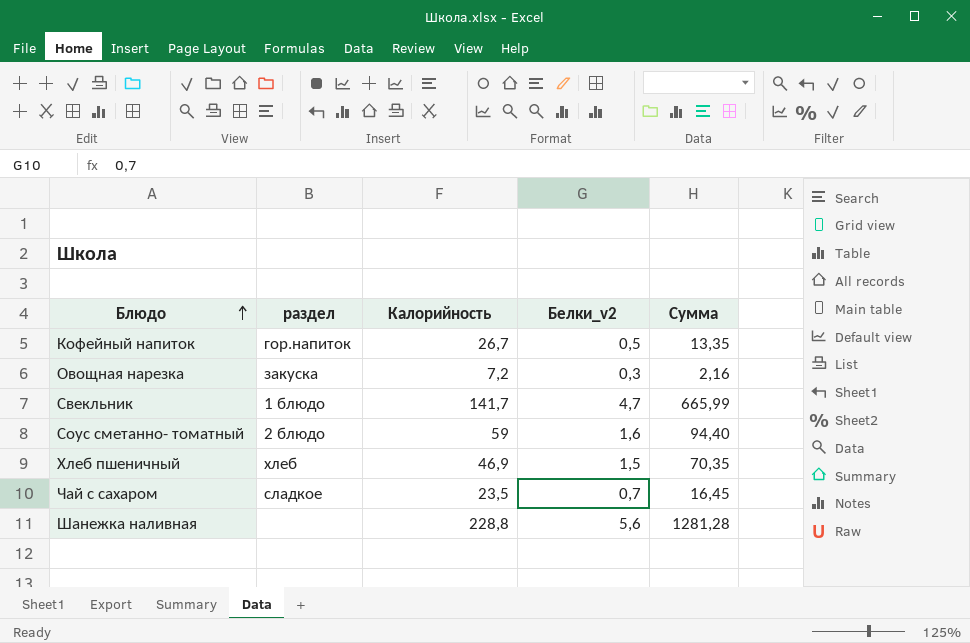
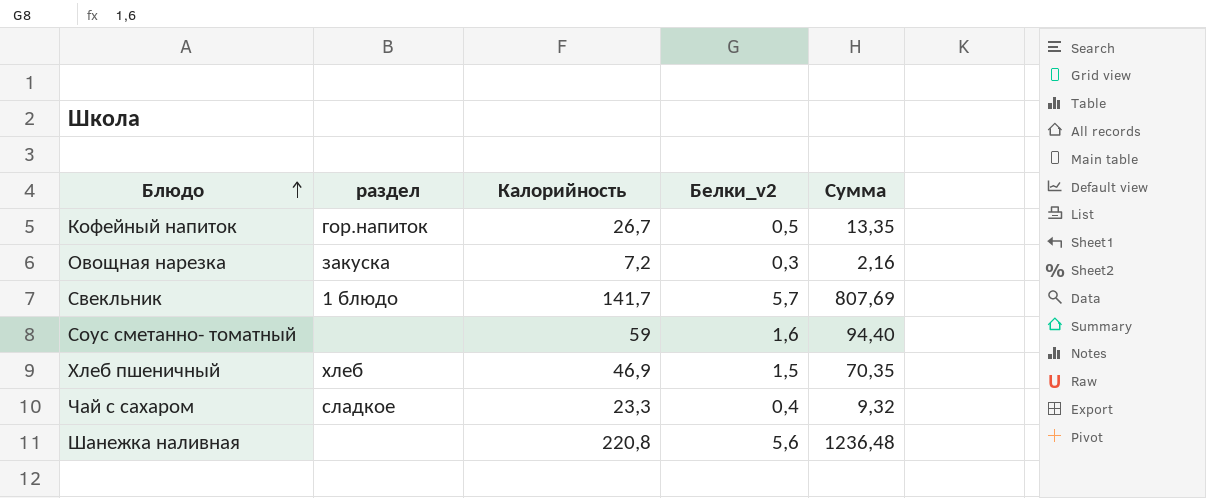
Свекльник | Белки_v2: 4,7 -> 5,7
Свекльник | Сумма: 665,99 -> 807,69
Соус сметанно- томатный | раздел: 2 блюдо -> none
Чай с сахаром | Калорийность: 23,5 -> 23,3
Чай с сахаром | Белки_v2: 0,7 -> 0,4
Чай с сахаром | Сумма: 16,45 -> 9,32
Шанежка наливная | Калорийность: 228,8 -> 220,8
Шанежка наливная | Сумма: 1281,28 -> 1236,48

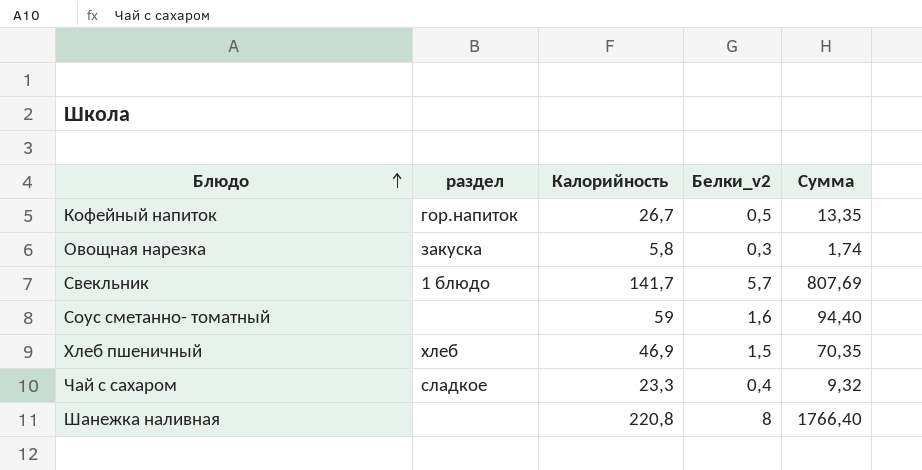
Овощная нарезка | Калорийность: 7,2 -> 5,8
Овощная нарезка | Сумма: 2,16 -> 1,74
Шанежка наливная | Белки_v2: 5,6 -> 8
Шанежка наливная | Сумма: 1236,48 -> 1766,40

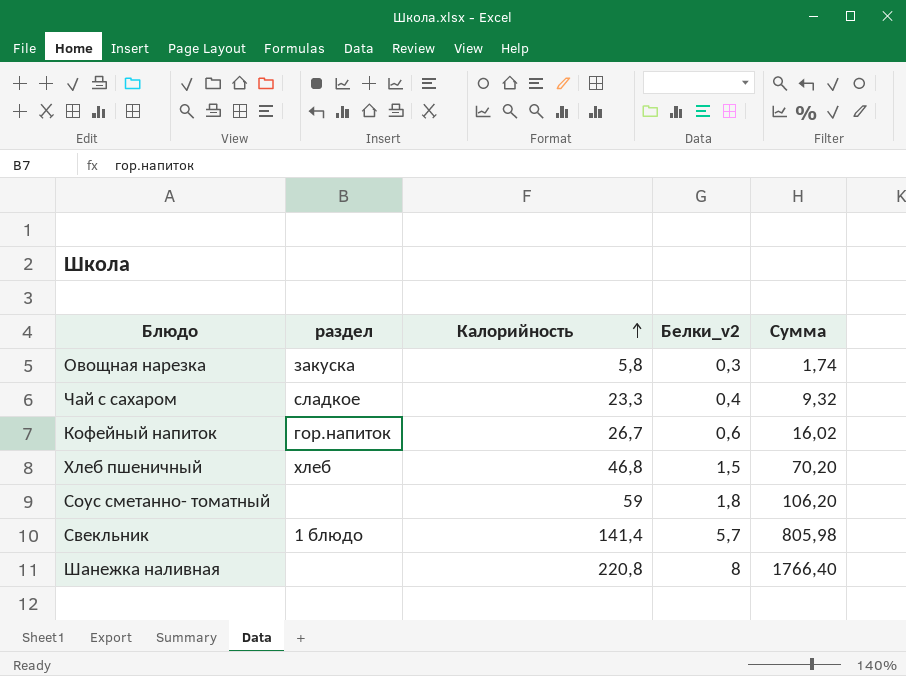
row order: Блюдо ascending -> Калорийность ascending
Кофейный напиток | Белки_v2: 0,5 -> 0,6
Кофейный напиток | Сумма: 13,35 -> 16,02
Хлеб пшеничный | Калорийность: 46,9 -> 46,8
Хлеб пшеничный | Сумма: 70,35 -> 70,20
Соус сметанно- томатный | Белки_v2: 1,6 -> 1,8
Соус сметанно- томатный | Сумма: 94,40 -> 106,20
Свекльник | Калорийность: 141,7 -> 141,4
Свекльник | Сумма: 807,69 -> 805,98

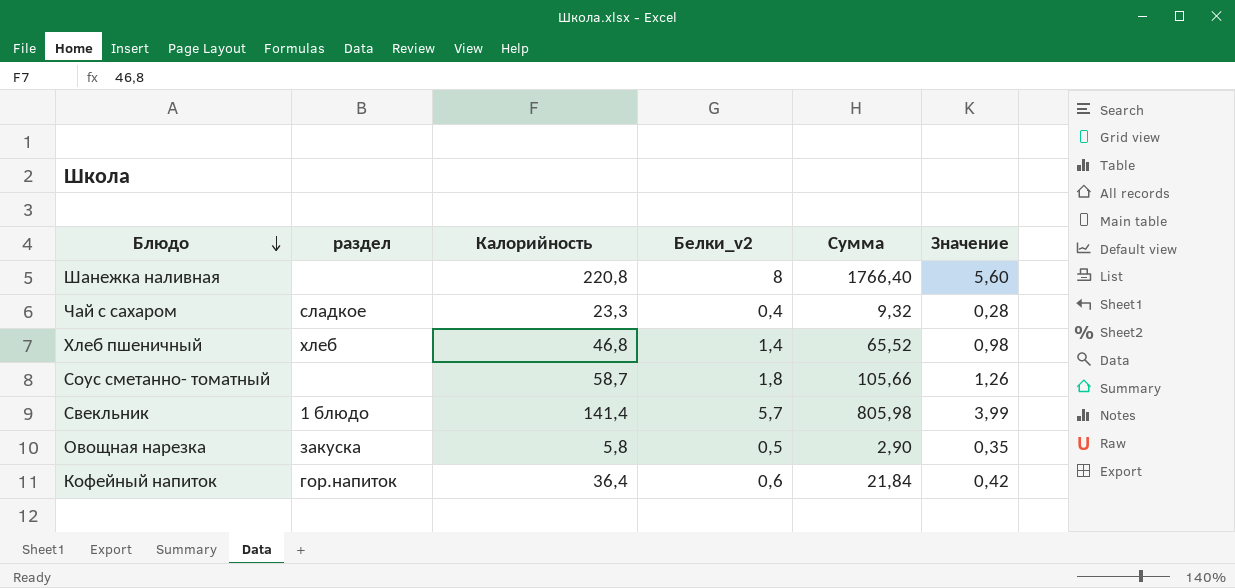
row order: Калорийность ascending -> Блюдо descending
column Значение | formula: none -> [Белки_v2] * 0,7
Хлеб пшеничный | Белки_v2: 1,5 -> 1,4
Хлеб пшеничный | Сумма: 70,20 -> 65,52
Соус сметанно- томатный | Калорийность: 59 -> 58,7
Соус сметанно- томатный | Сумма: 106,20 -> 105,66
Овощная нарезка | Белки_v2: 0,3 -> 0,5
Овощная нарезка | Сумма: 1,74 -> 2,90
Кофейный напиток | Калорийность: 26,7 -> 36,4
Кофейный напиток | Сумма: 16,02 -> 21,84

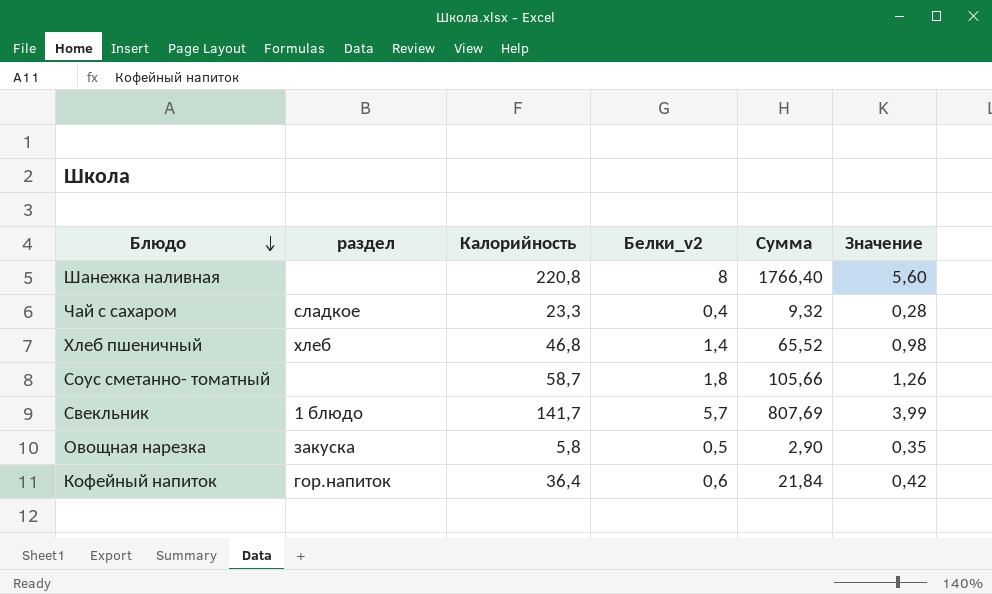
Свекльник | Калорийность: 141,4 -> 141,7
Свекльник | Сумма: 805,98 -> 807,69

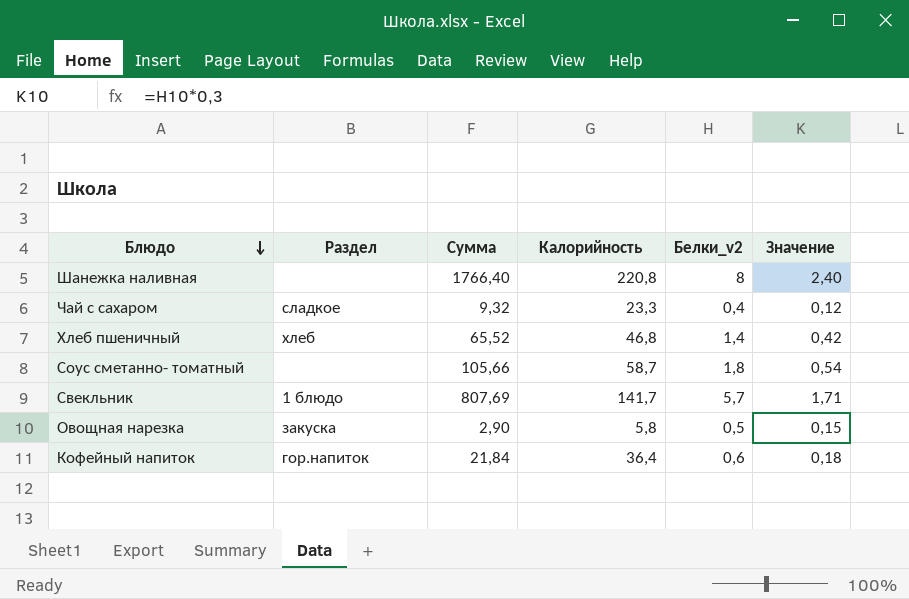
column name: раздел -> Раздел
column Сумма | position: 5 -> 3
column Значение | formula: [Белки_v2] * 0,7 -> [Белки_v2] * 0,3

